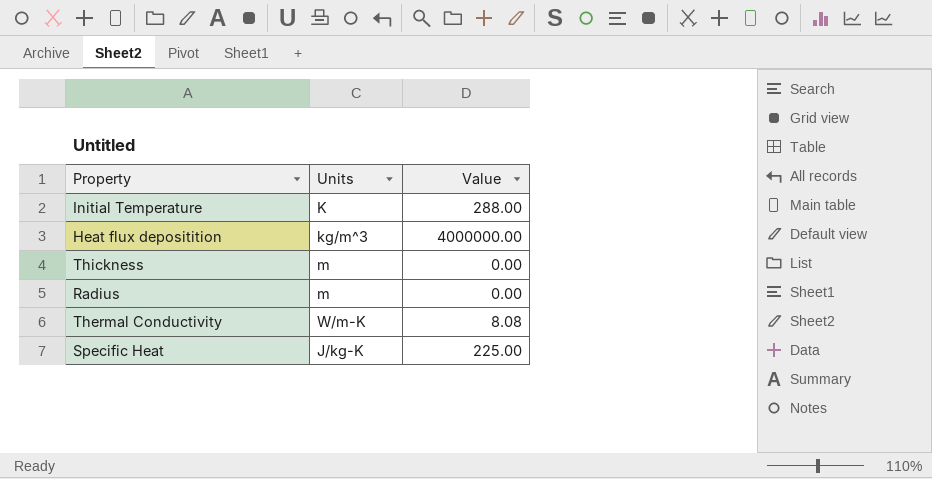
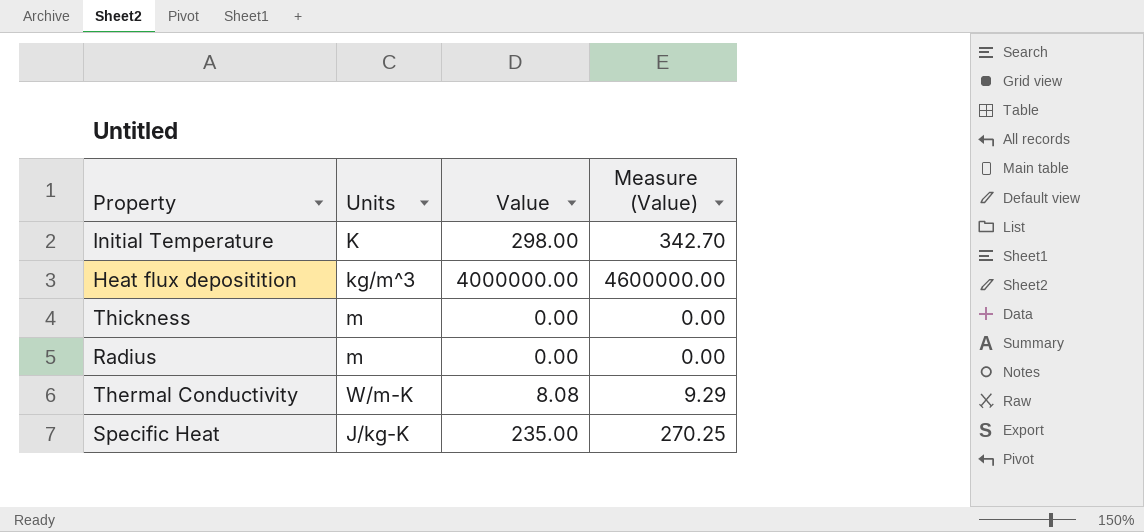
column Measure (Value) | formula: none -> [Value] * 1.15
Initial Temperature | Value: 288.00 -> 298.00
Specific Heat | Value: 225.00 -> 235.00

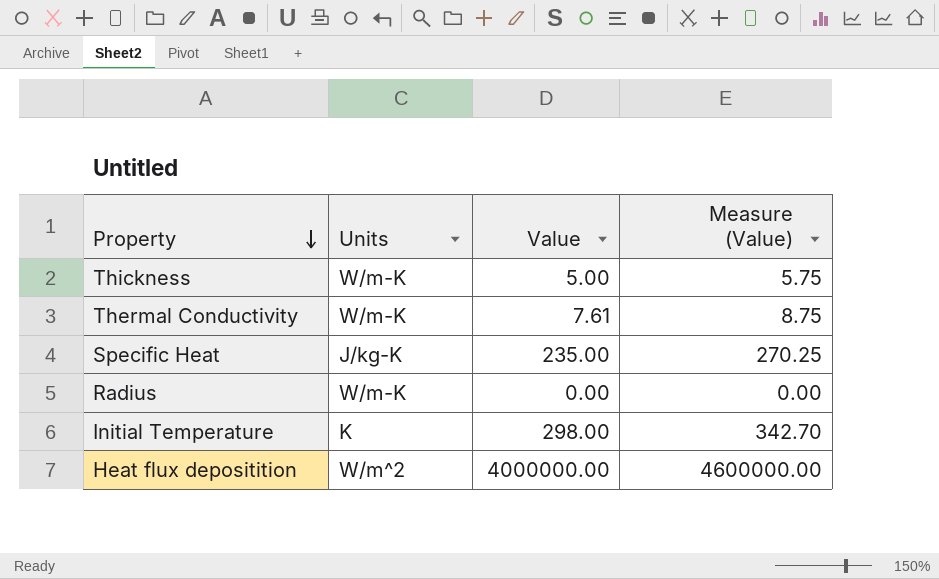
row order: none -> Property descending
Thickness | Units: m -> W/m-K
Thickness | Value: 0.00 -> 5.00
Thickness | Measure (Value): 0.00 -> 5.75
Thermal Conductivity | Value: 8.08 -> 7.61
Thermal Conductivity | Measure (Value): 9.29 -> 8.75
Radius | Units: m -> W/m-K
Heat flux depositition | Units: kg/m^3 -> W/m^2

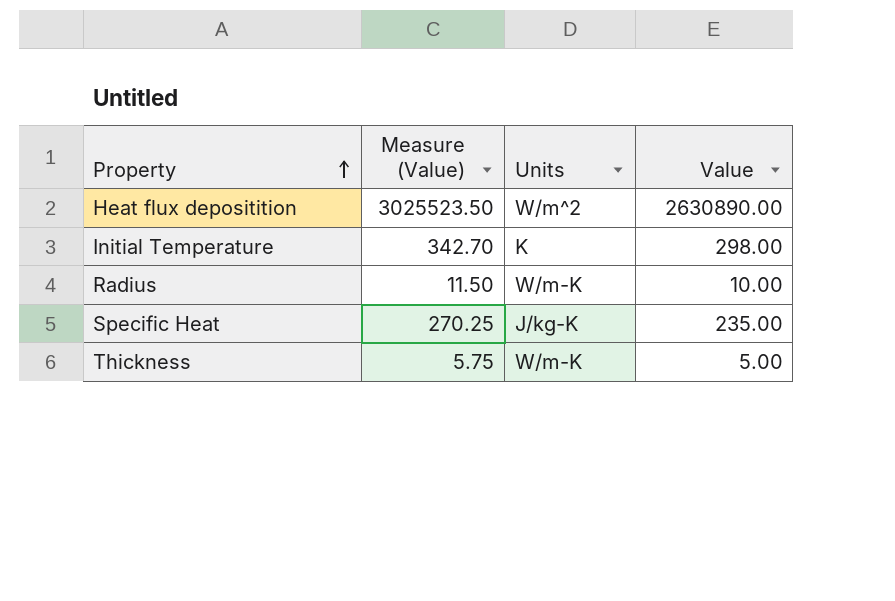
row order: Property descending -> Property ascending
column Measure (Value) | position: 4 -> 2
row Thermal Conductivity: W/m-K | 7.61 | 8.75 -> none
Heat flux depositition | Measure (Value): 4600000.00 -> 3025523.50
Heat flux depositition | Value: 4000000.00 -> 2630890.00
Radius | Measure (Value): 0.00 -> 11.50
Radius | Value: 0.00 -> 10.00

